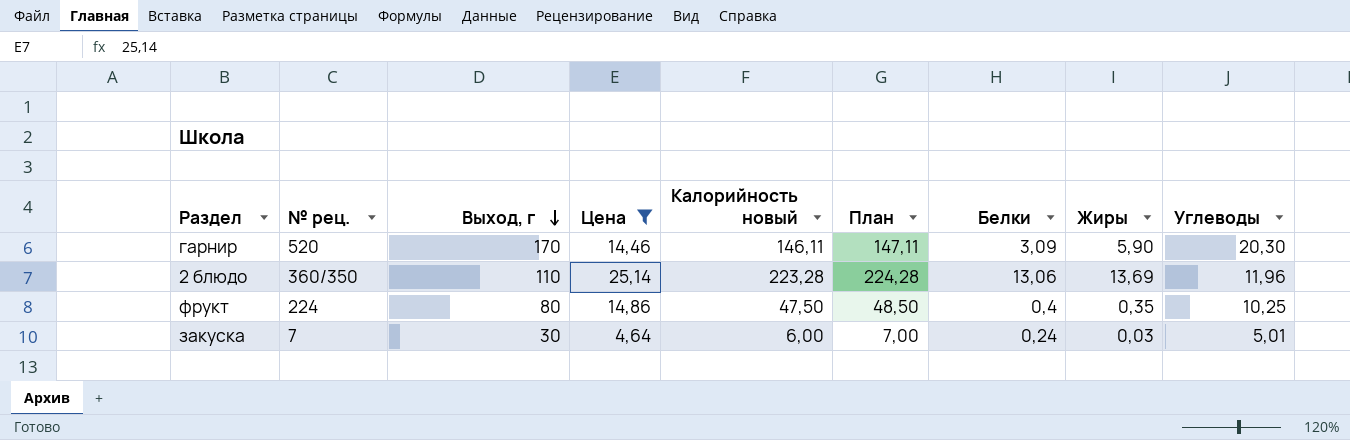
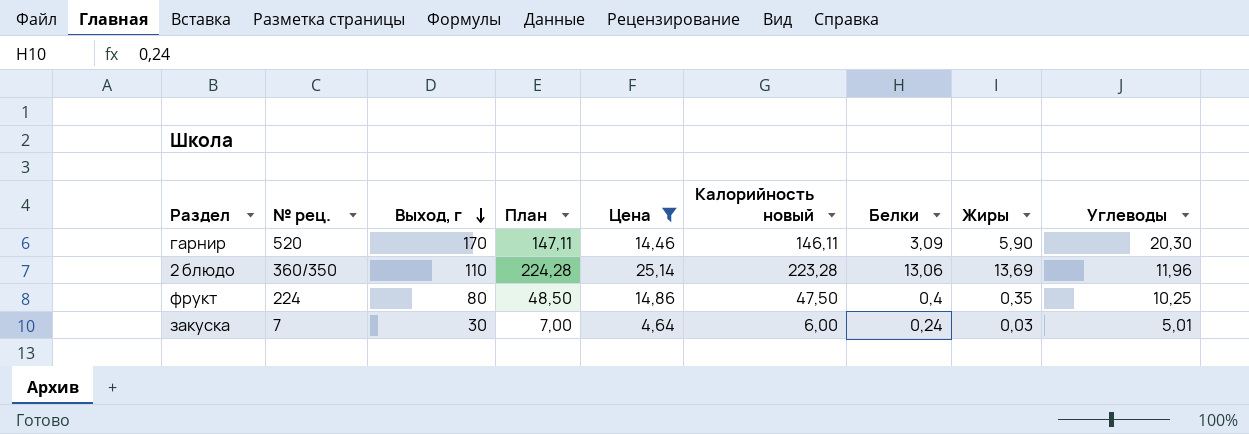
column План | position: 6 -> 4

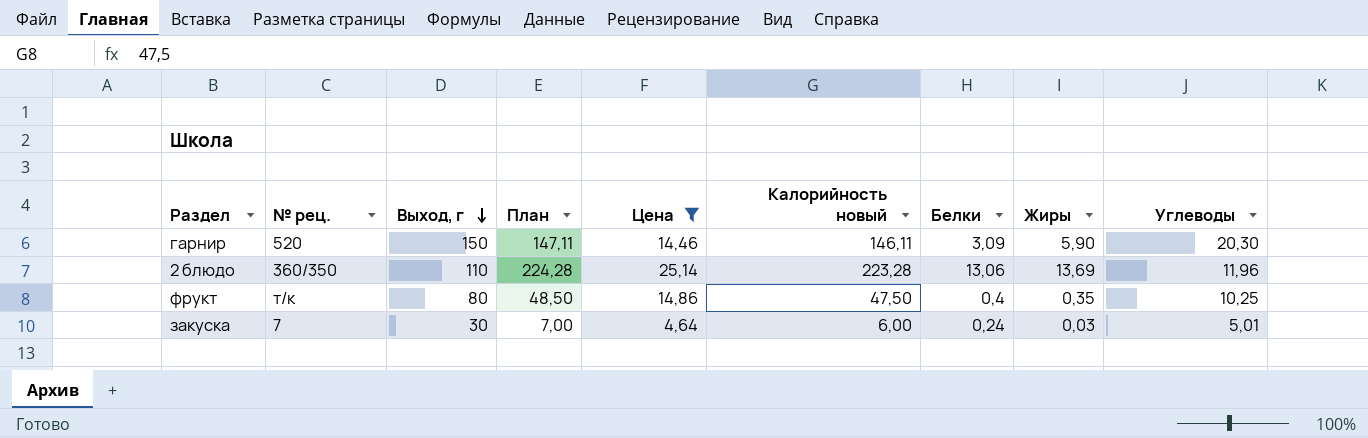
гарнир | Выход, г: 170 -> 150
фрукт | № рец.: 224 -> т/к

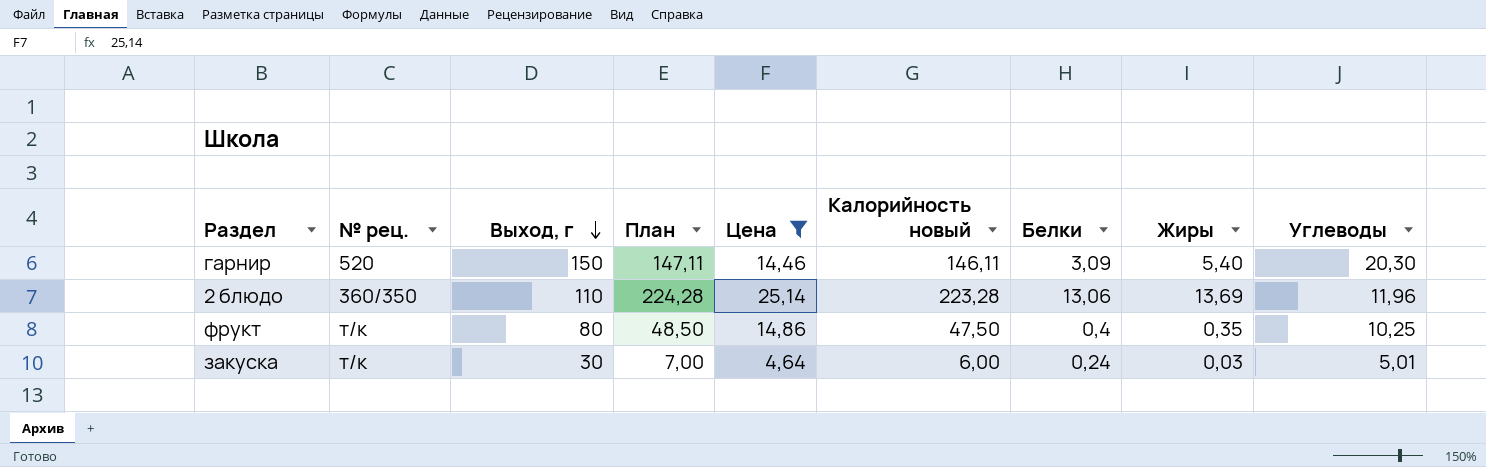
гарнир | Жиры: 5,90 -> 5,40
закуска | № рец.: 7 -> т/к

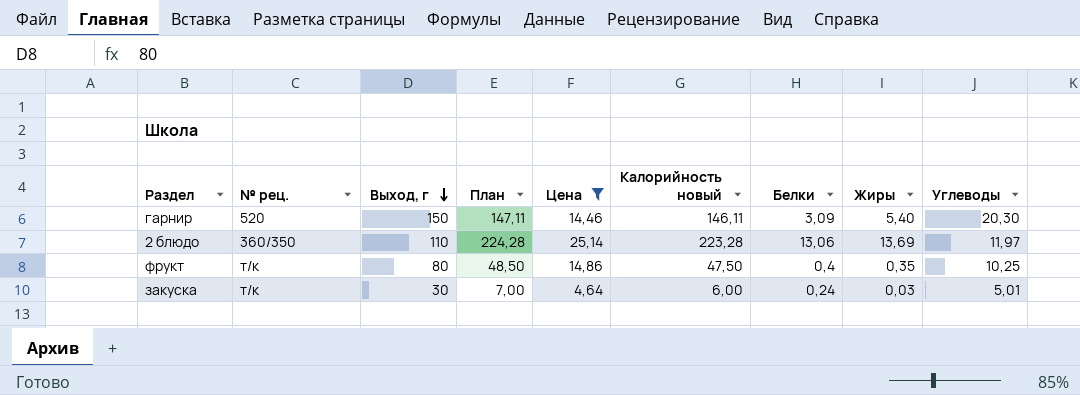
2 блюдо | Углеводы: 11,96 -> 11,97

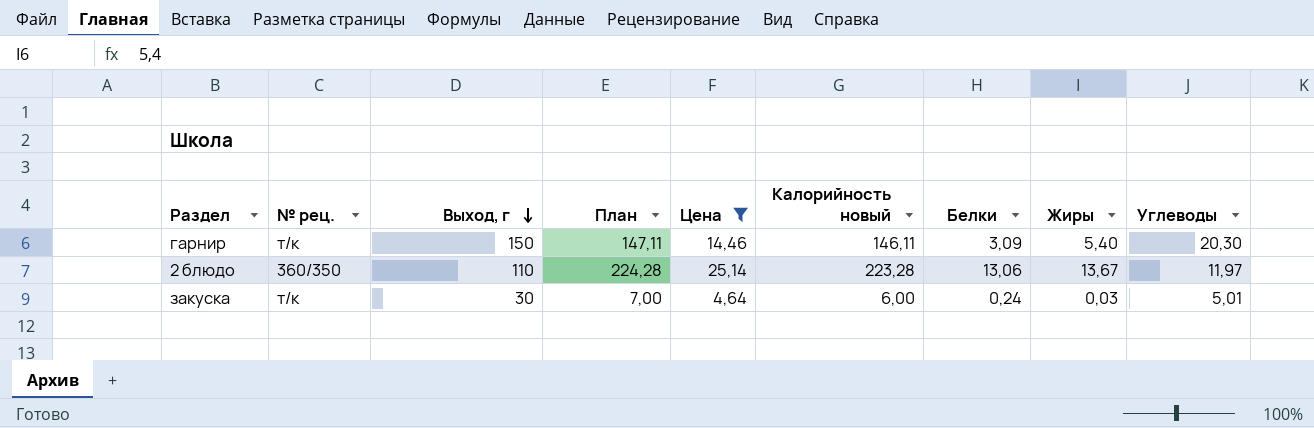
row фрукт: т/к | 80 | 48,50 | 14,86 | 47,50 | 0,4 | 0,35 | 10,25 -> none
гарнир | № рец.: 520 -> т/к
2 блюдо | Жиры: 13,69 -> 13,67

